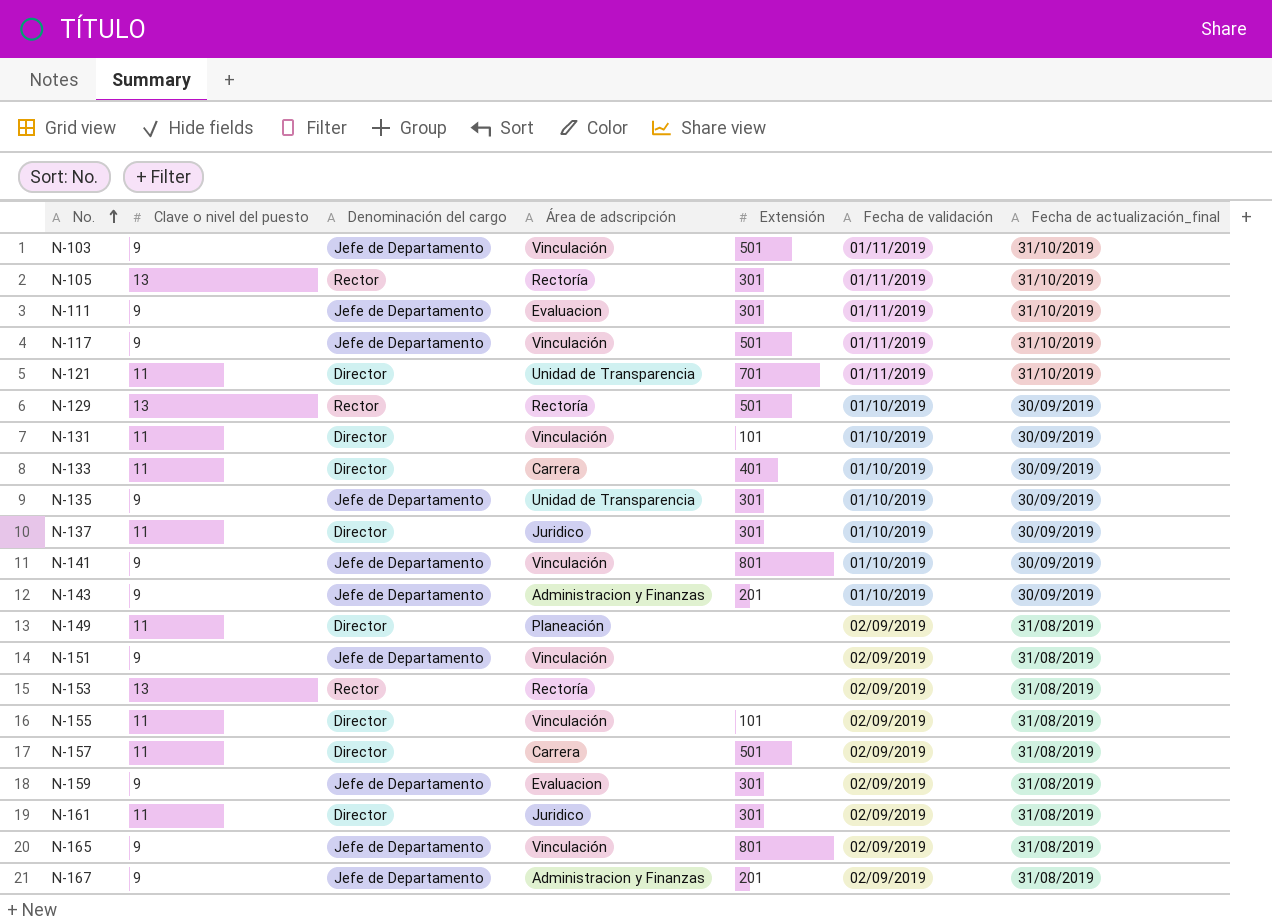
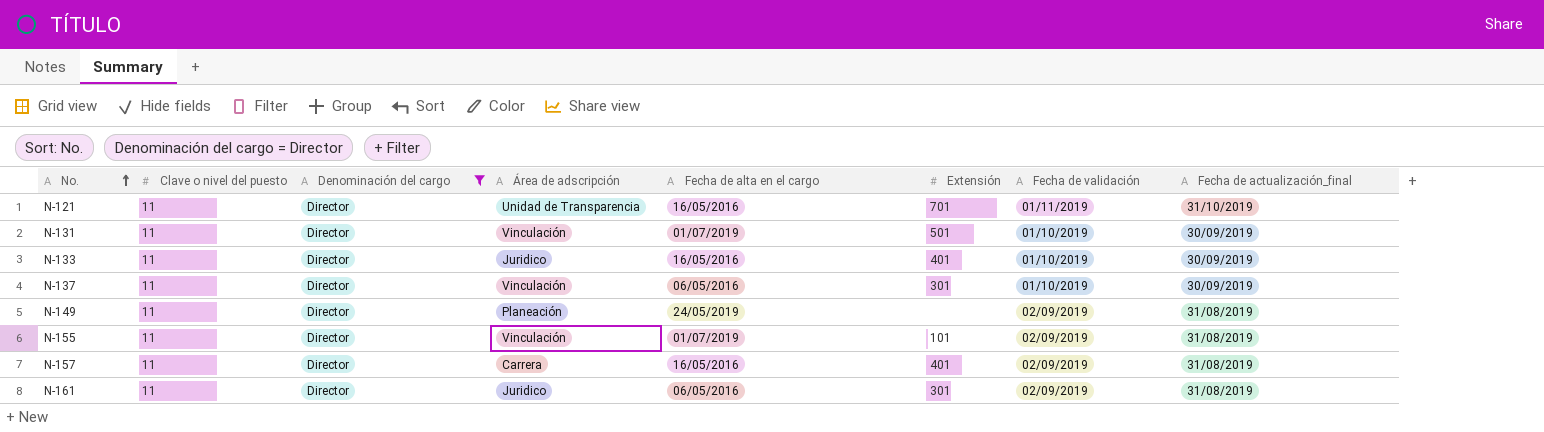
filter: none -> Denominación del cargo = Director
column Fecha de alta en el cargo | position: none -> 5
N-131 | Extensión: 101 -> 501
N-133 | Área de adscripción: Carrera -> Juridico
N-137 | Área de adscripción: Juridico -> Vinculación
N-157 | Extensión: 501 -> 401

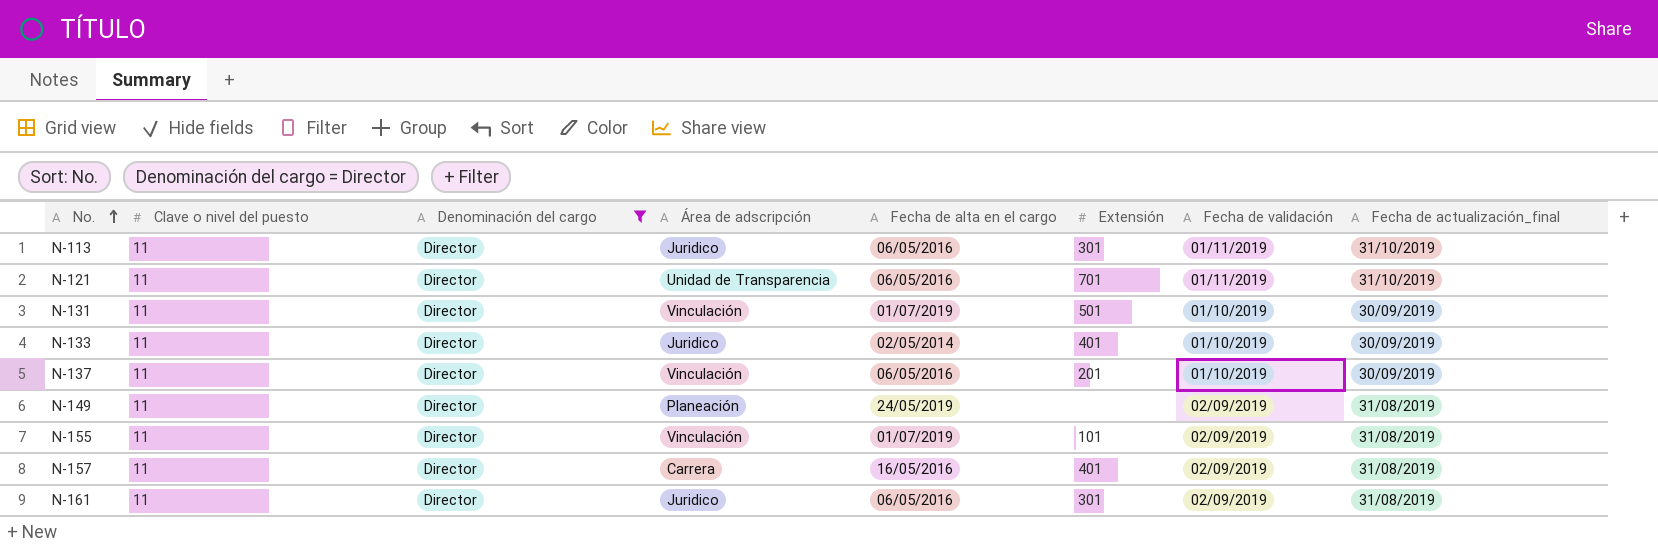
row N-113: none -> 11 | Director | Juridico | 06/05/2016 | 301 | 01/11/2019 | 31/10/2019
N-121 | Fecha de alta en el cargo: 16/05/2016 -> 06/05/2016
N-133 | Fecha de alta en el cargo: 16/05/2016 -> 02/05/2014
N-137 | Extensión: 301 -> 201

